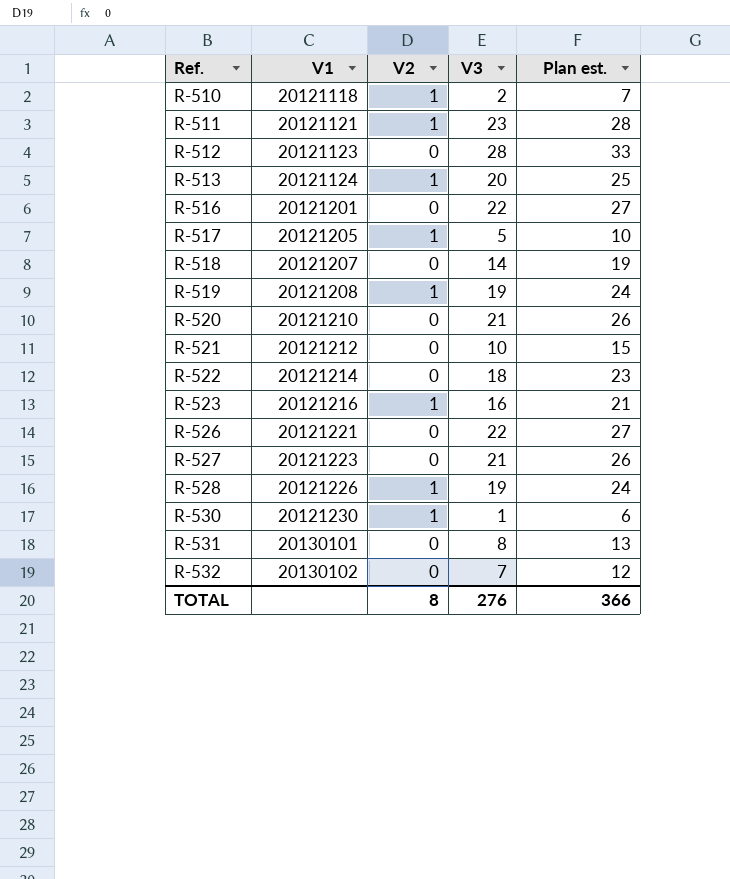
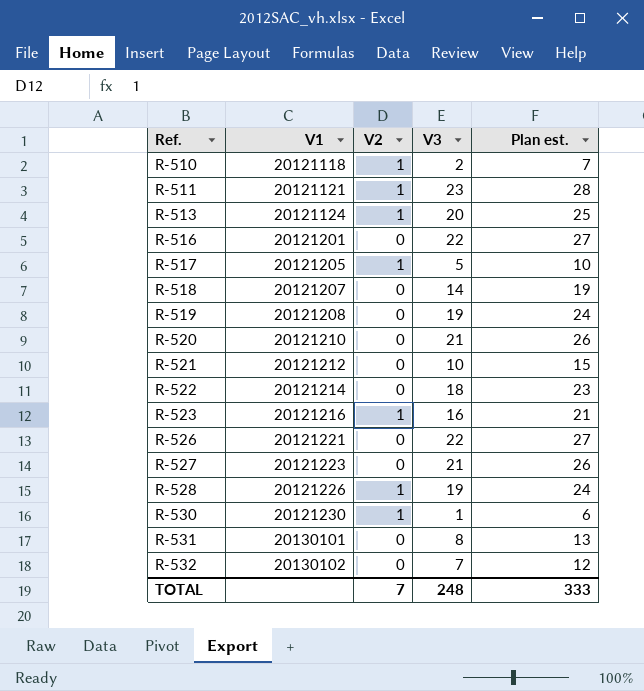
row R-512: 20121123 | 0 | 28 | 33 -> none
R-519 | V2: 1 -> 0
TOTAL | V2: 8 -> 7
TOTAL | V3: 276 -> 248
TOTAL | Plan est.: 366 -> 333

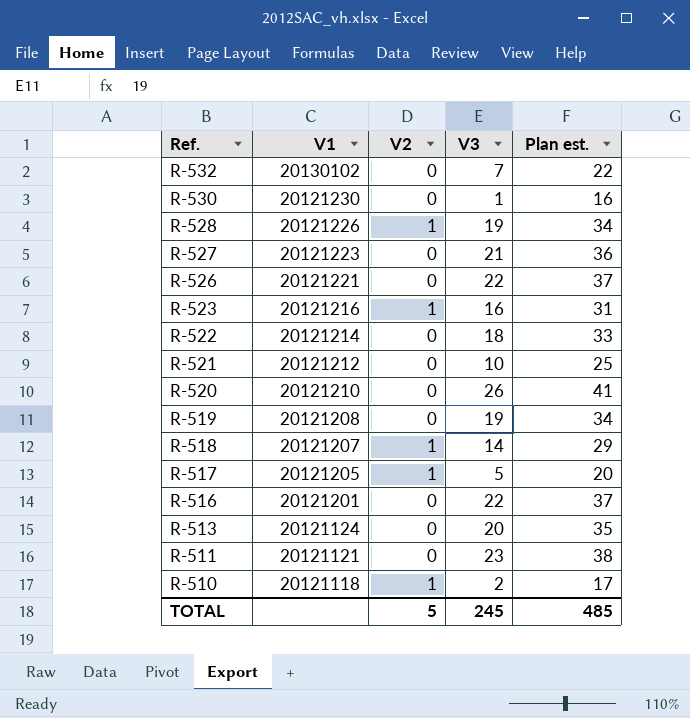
row order: Ref. ascending -> Ref. descending
column Plan est. | formula: [V3] + 5 -> [V3] + 15
row R-531: 20130101 | 0 | 8 | 13 -> none
R-530 | V2: 1 -> 0
R-520 | V3: 21 -> 26
R-518 | V2: 0 -> 1
R-513 | V2: 1 -> 0
R-511 | V2: 1 -> 0
TOTAL | V2: 7 -> 5
TOTAL | V3: 248 -> 245
TOTAL | Plan est.: 333 -> 485

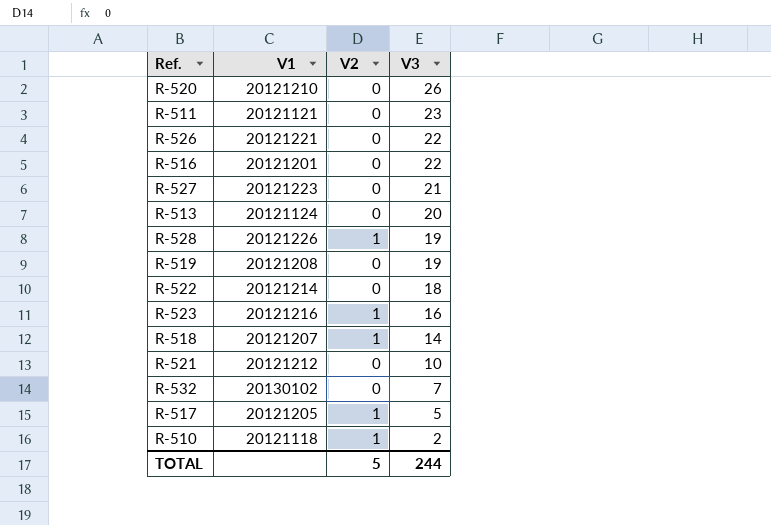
row order: Ref. descending -> V3 descending
column Plan est. | formula: [V3] + 15 -> none
row R-530: 20121230 | 0 | 1 | 16 -> none
TOTAL | V3: 245 -> 244

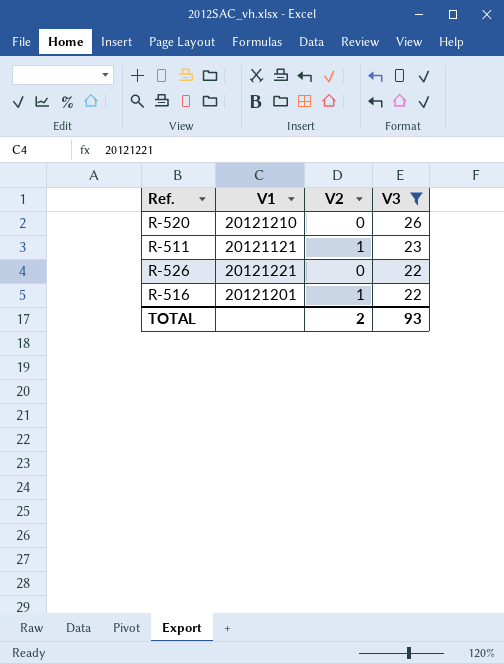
filter: none -> V3 >= 22
R-511 | V2: 0 -> 1
R-516 | V2: 0 -> 1
TOTAL | V2: 5 -> 2
TOTAL | V3: 244 -> 93

